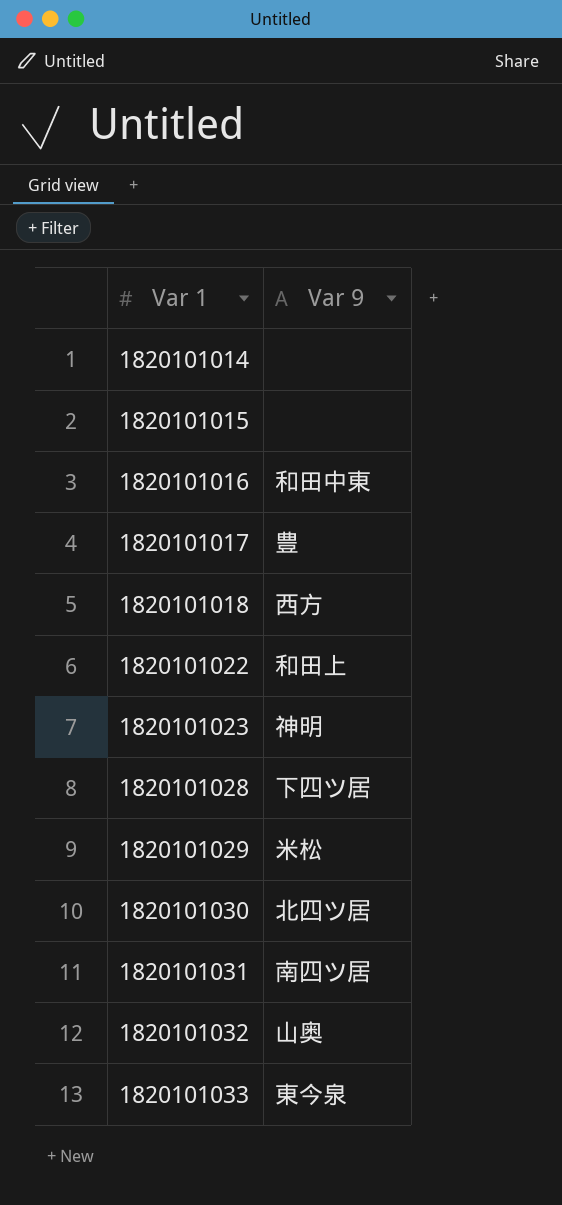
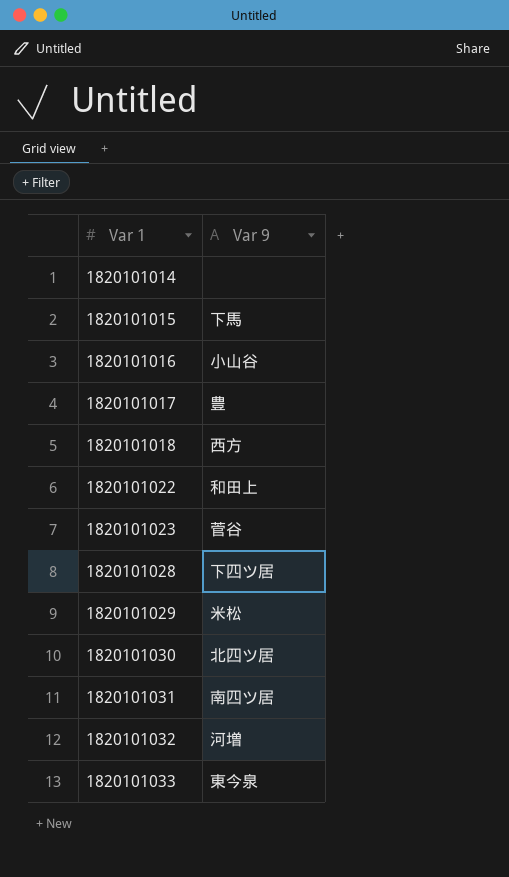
1820101015 | Var 9: none -> 下馬
1820101016 | Var 9: 和田中東 -> 小山谷
1820101023 | Var 9: 神明 -> 菅谷
1820101032 | Var 9: 山奥 -> 河増

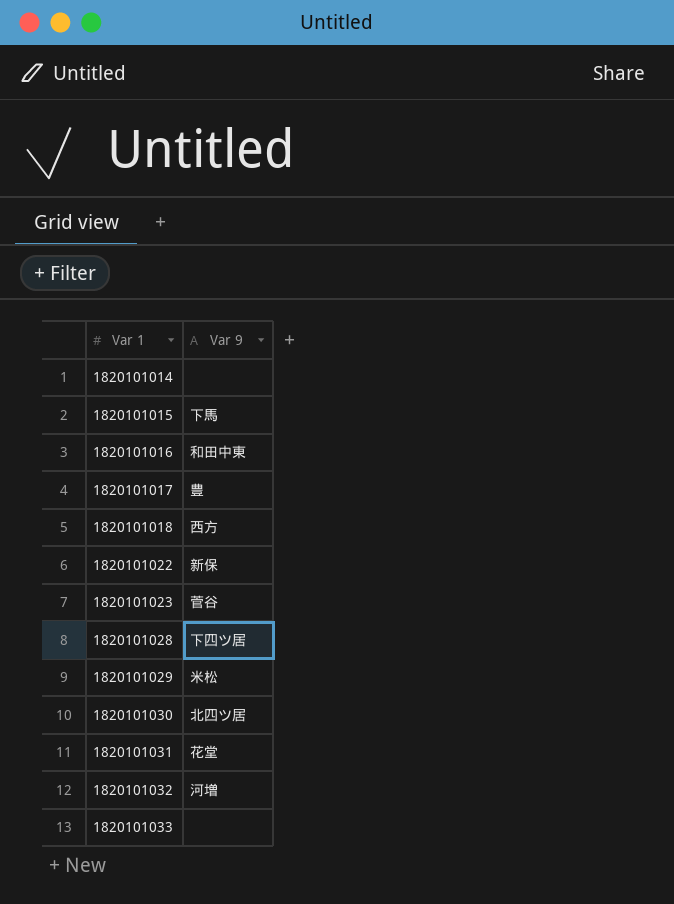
1820101016 | Var 9: 小山谷 -> 和田中東
1820101022 | Var 9: 和田上 -> 新保
1820101031 | Var 9: 南四ツ居 -> 花堂
1820101033 | Var 9: 東今泉 -> none

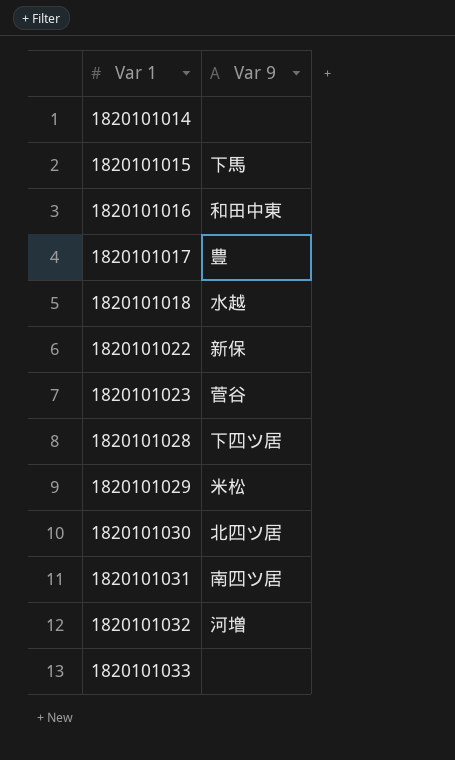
1820101018 | Var 9: 西方 -> 水越
1820101031 | Var 9: 花堂 -> 南四ツ居

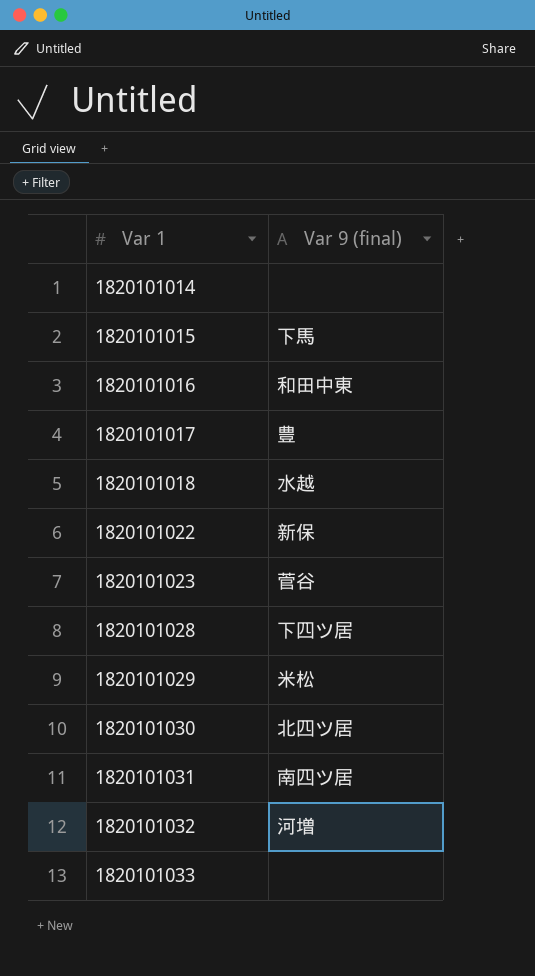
column name: Var 9 -> Var 9 (final)

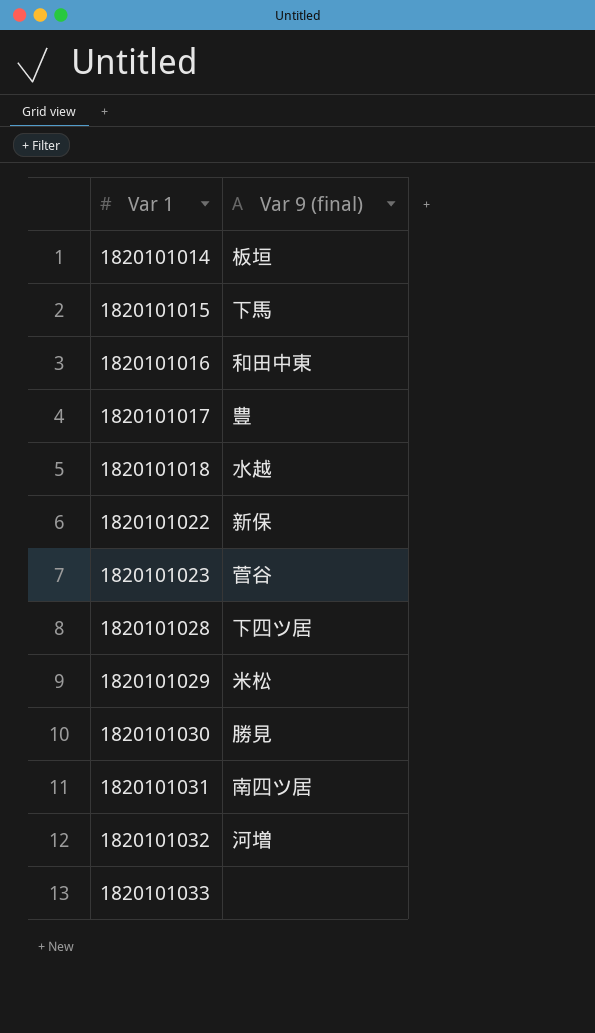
1820101014 | Var 9 (final): none -> 板垣
1820101030 | Var 9 (final): 北四ツ居 -> 勝見

